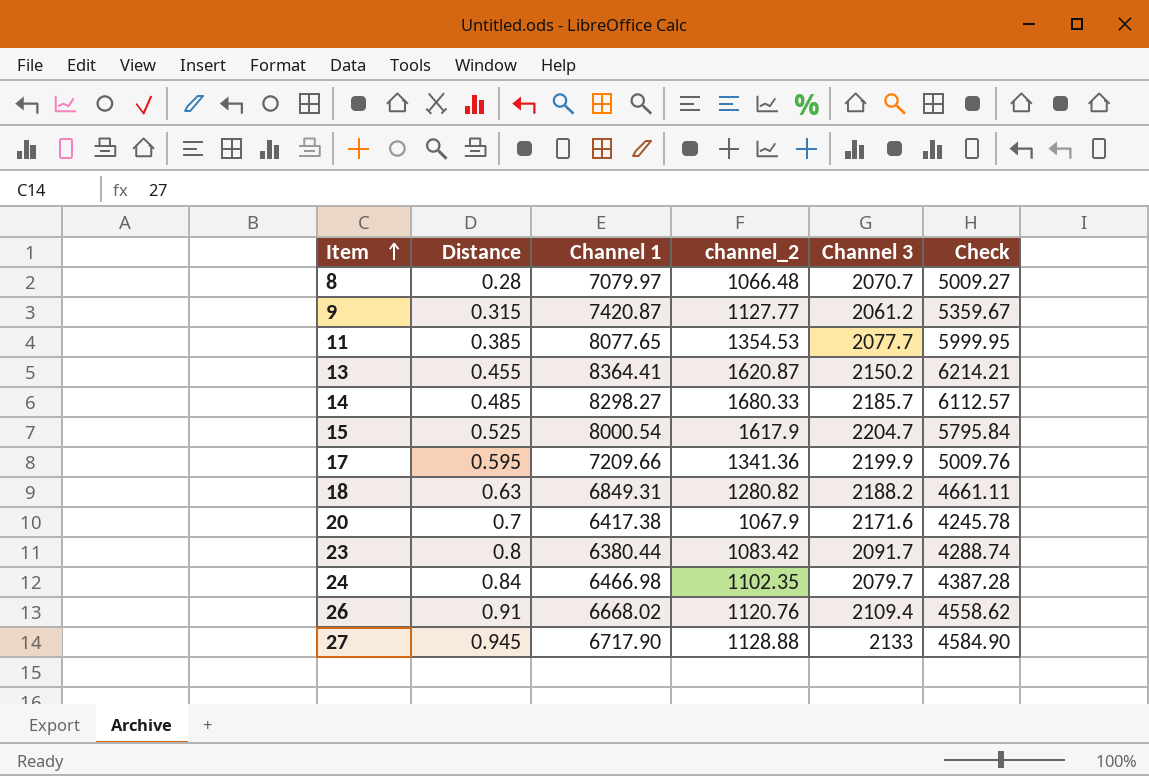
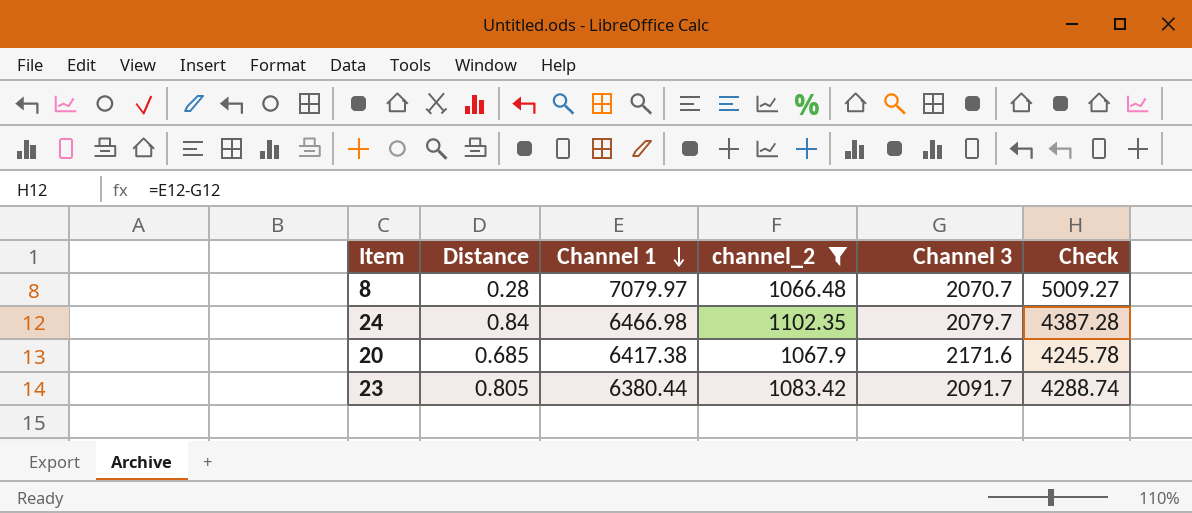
filter: none -> channel_2 <= 1102.35
row order: Item ascending -> Channel 1 descending
20 | Distance: 0.7 -> 0.685
23 | Distance: 0.8 -> 0.805

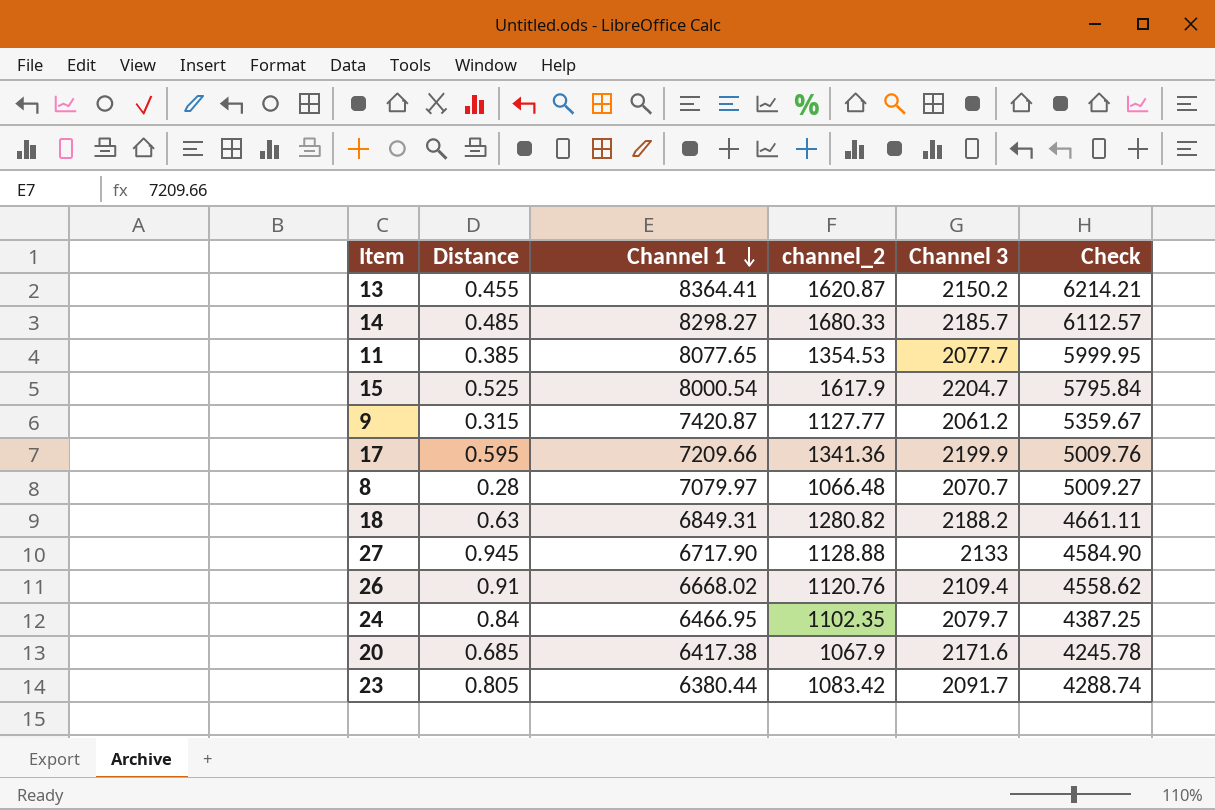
filter: channel_2 <= 1102.35 -> none
24 | Channel 1: 6466.98 -> 6466.95
24 | Check: 4387.28 -> 4387.25

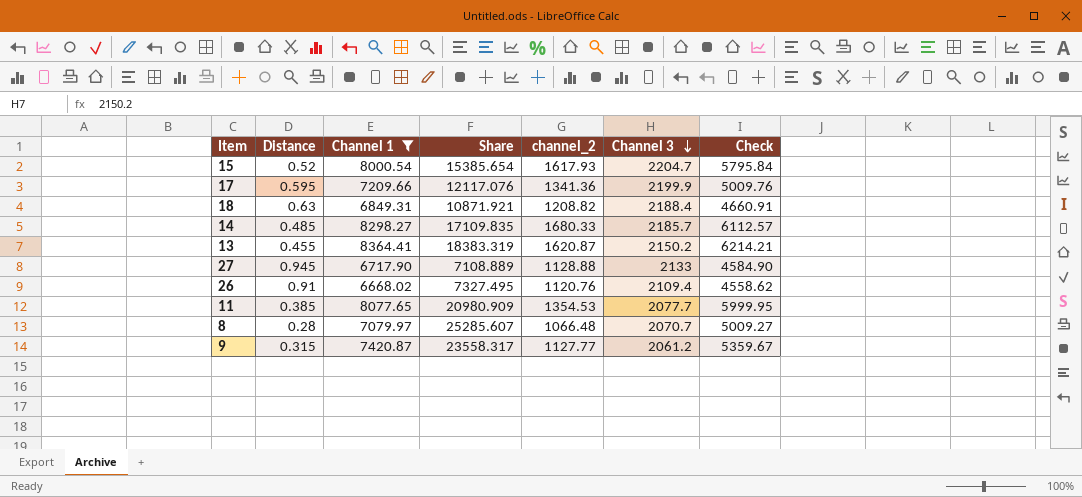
filter: none -> Channel 1 >= 6668.02
row order: Channel 1 descending -> Channel 3 descending
column Share | formula: none -> [Channel 1] / [Distance]
15 | Distance: 0.525 -> 0.52
15 | channel_2: 1617.9 -> 1617.93
18 | channel_2: 1280.82 -> 1208.82
18 | Channel 3: 2188.2 -> 2188.4
18 | Check: 4661.11 -> 4660.91

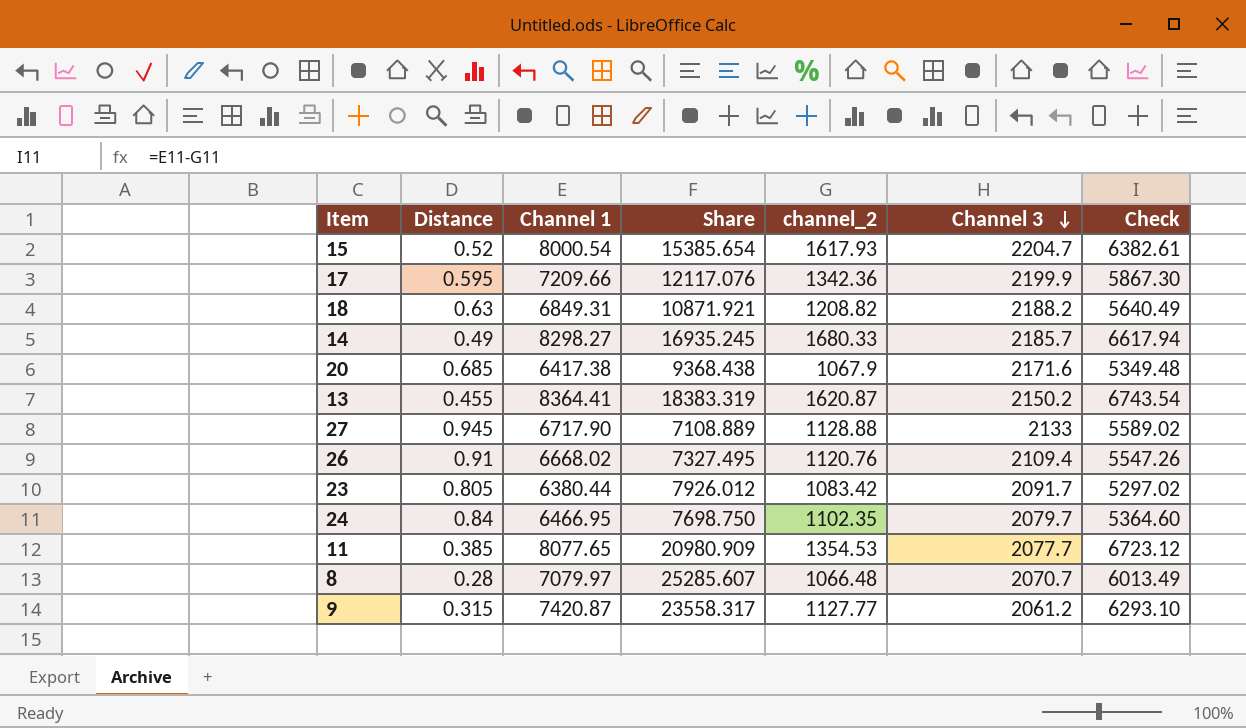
filter: Channel 1 >= 6668.02 -> none
column Check | formula: [Channel 1] - [Channel 3] -> [Channel 1] - [channel_2]
17 | channel_2: 1341.36 -> 1342.36
18 | Channel 3: 2188.4 -> 2188.2
14 | Distance: 0.485 -> 0.49
14 | Share: 17109.835 -> 16935.245

